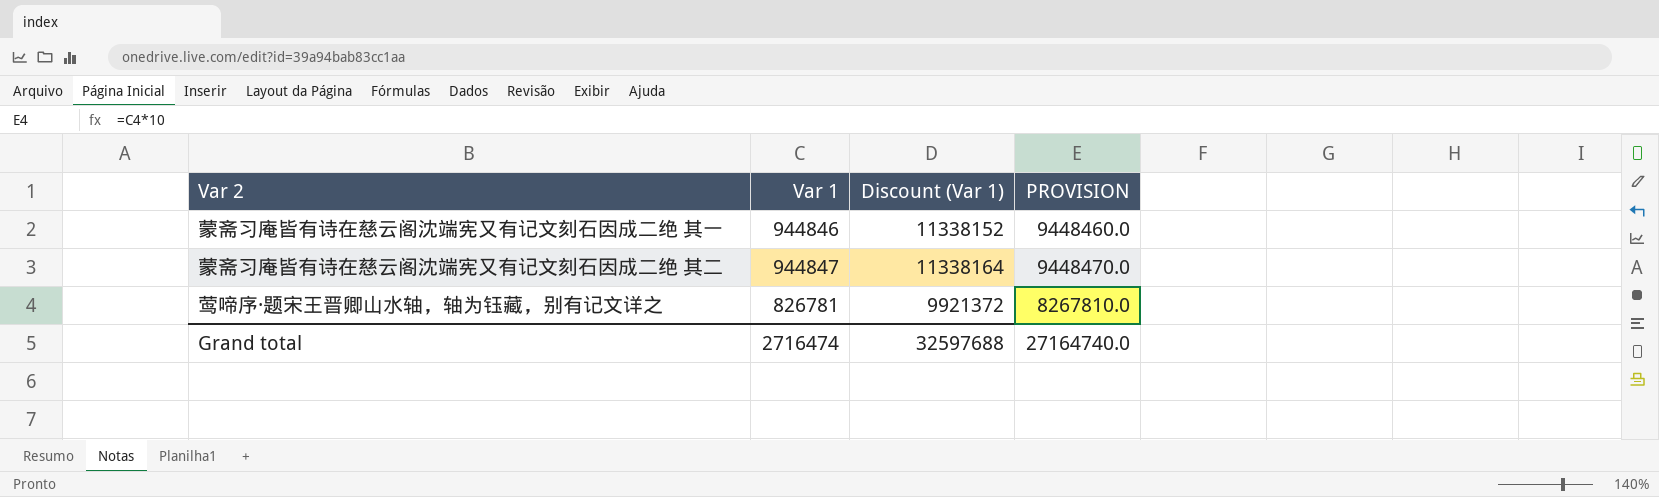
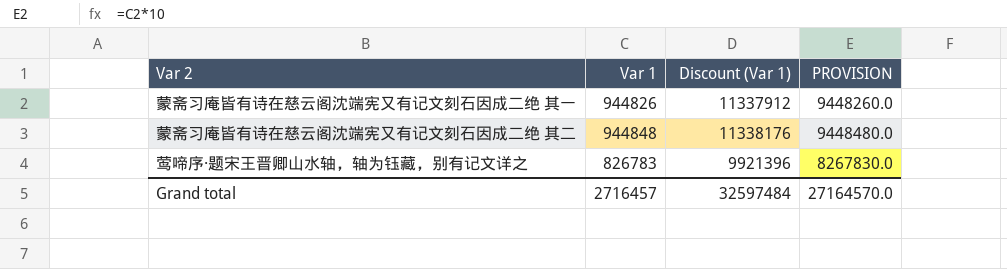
蒙斋习庵皆有诗在慈云阁沈端宪又有记文刻石因成二绝 其一 | Var 1: 944846 -> 944826
蒙斋习庵皆有诗在慈云阁沈端宪又有记文刻石因成二绝 其一 | Discount (Var 1): 11338152 -> 11337912
蒙斋习庵皆有诗在慈云阁沈端宪又有记文刻石因成二绝 其一 | PROVISION: 9448460.0 -> 9448260.0
蒙斋习庵皆有诗在慈云阁沈端宪又有记文刻石因成二绝 其二 | Var 1: 944847 -> 944848
蒙斋习庵皆有诗在慈云阁沈端宪又有记文刻石因成二绝 其二 | Discount (Var 1): 11338164 -> 11338176
蒙斋习庵皆有诗在慈云阁沈端宪又有记文刻石因成二绝 其二 | PROVISION: 9448470.0 -> 9448480.0
莺啼序·题宋王晋卿山水轴，轴为钰藏，别有记文详之 | Var 1: 826781 -> 826783
莺啼序·题宋王晋卿山水轴，轴为钰藏，别有记文详之 | Discount (Var 1): 9921372 -> 9921396
莺啼序·题宋王晋卿山水轴，轴为钰藏，别有记文详之 | PROVISION: 8267810.0 -> 8267830.0
Grand total | Var 1: 2716474 -> 2716457
Grand total | Discount (Var 1): 32597688 -> 32597484
Grand total | PROVISION: 27164740.0 -> 27164570.0

